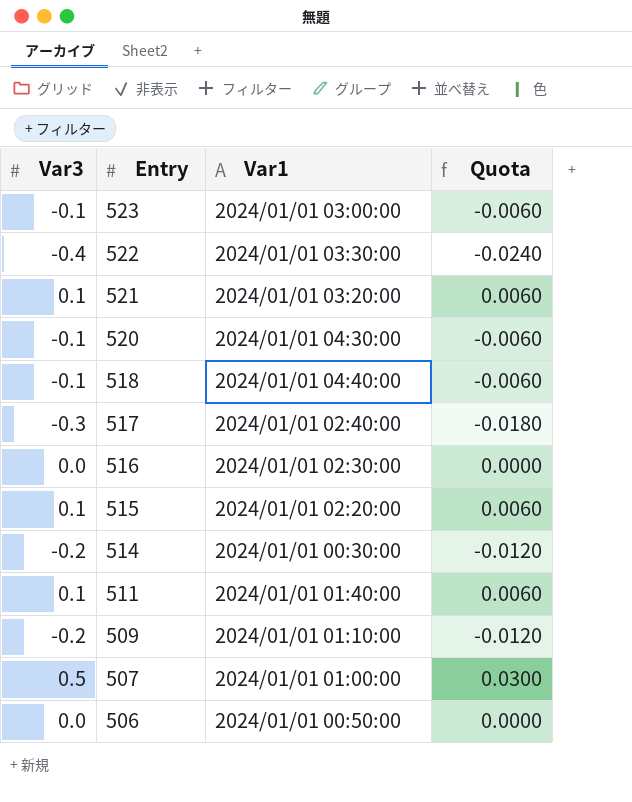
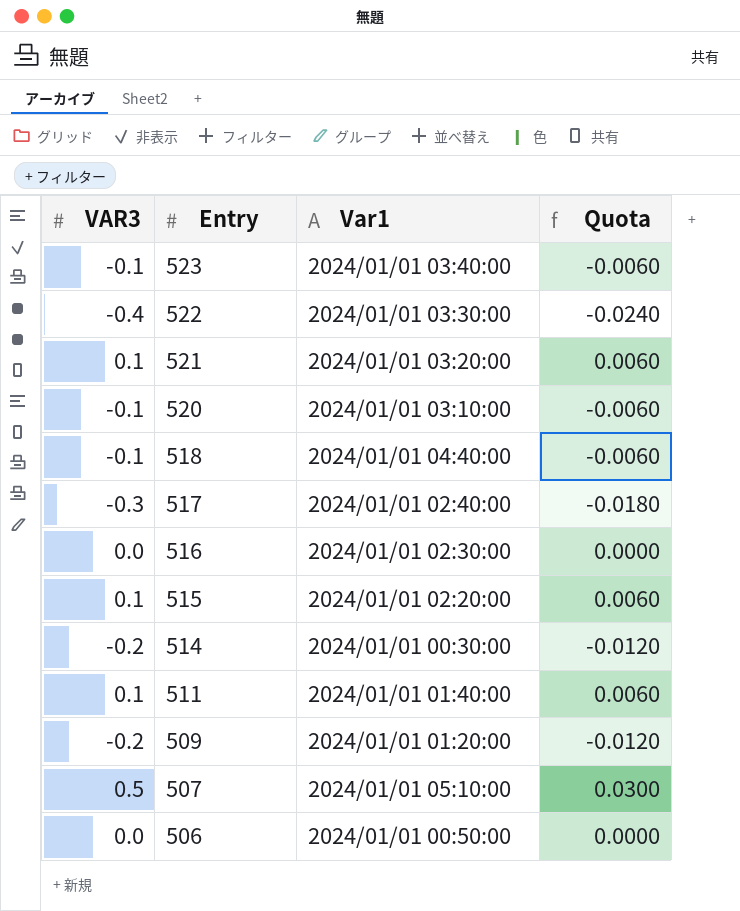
column name: Var3 -> VAR3
523 | Var1: 2024/01/01 03:00:00 -> 2024/01/01 03:40:00
520 | Var1: 2024/01/01 04:30:00 -> 2024/01/01 03:10:00
509 | Var1: 2024/01/01 01:10:00 -> 2024/01/01 01:20:00
507 | Var1: 2024/01/01 01:00:00 -> 2024/01/01 05:10:00

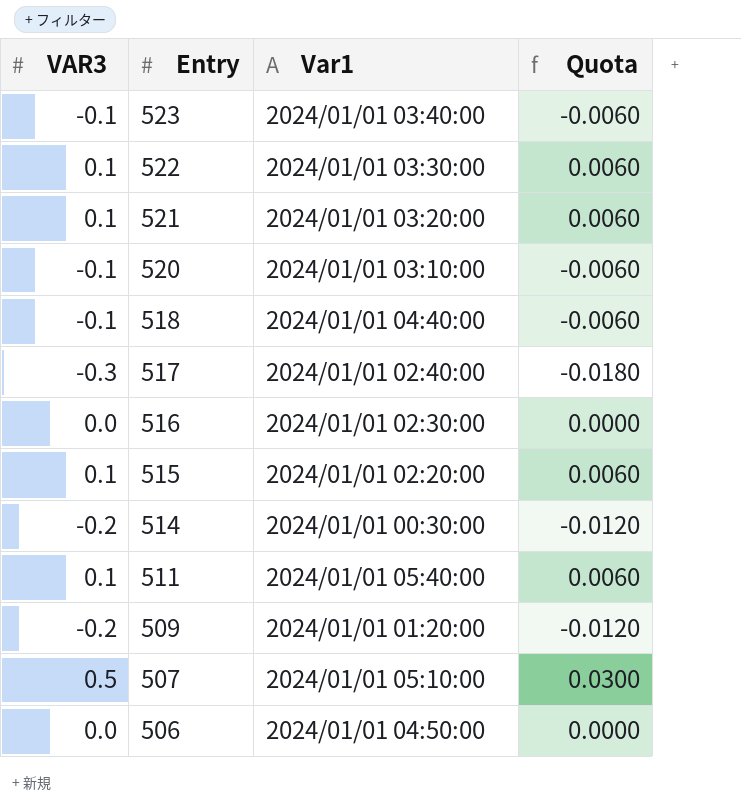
522 | VAR3: -0.4 -> 0.1
522 | Quota: -0.0240 -> 0.0060
511 | Var1: 2024/01/01 01:40:00 -> 2024/01/01 05:40:00
506 | Var1: 2024/01/01 00:50:00 -> 2024/01/01 04:50:00

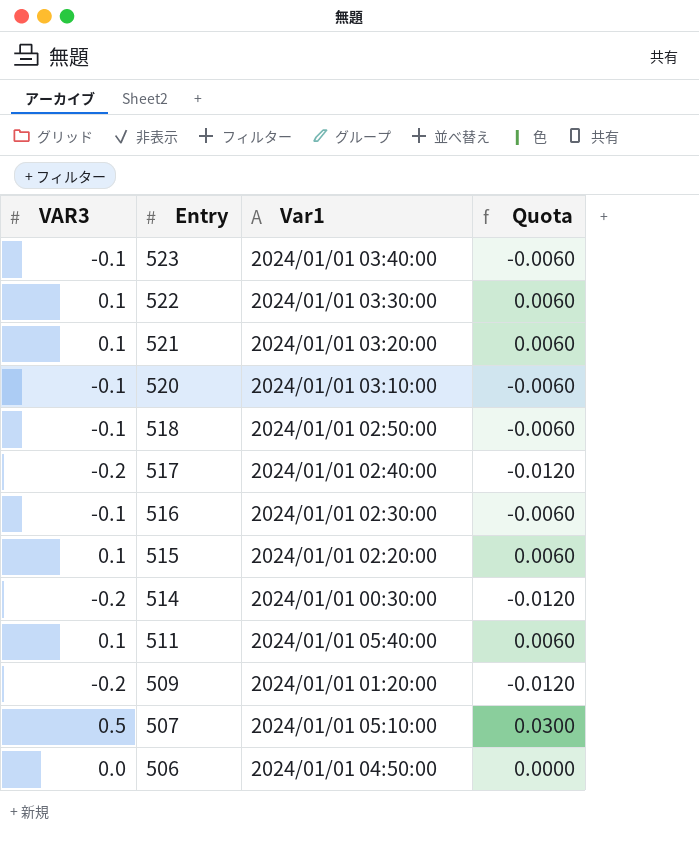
518 | Var1: 2024/01/01 04:40:00 -> 2024/01/01 02:50:00
517 | VAR3: -0.3 -> -0.2
517 | Quota: -0.0180 -> -0.0120
516 | VAR3: 0.0 -> -0.1
516 | Quota: 0.0000 -> -0.0060

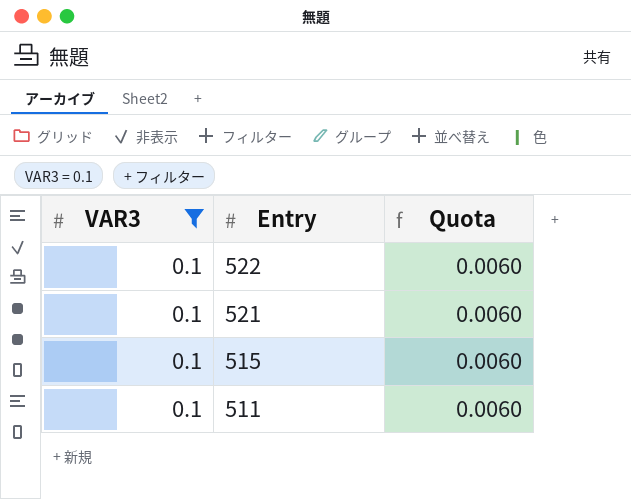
filter: none -> VAR3 = 0.1
column Var1 | position: 3 -> none

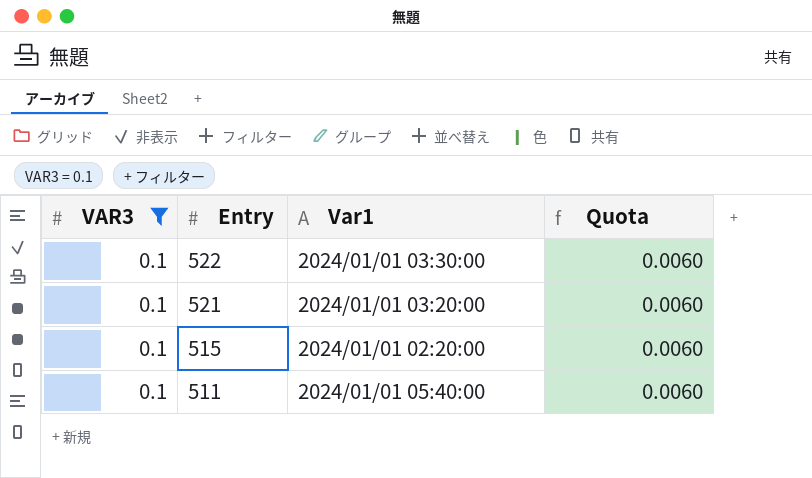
column Var1 | position: none -> 3

